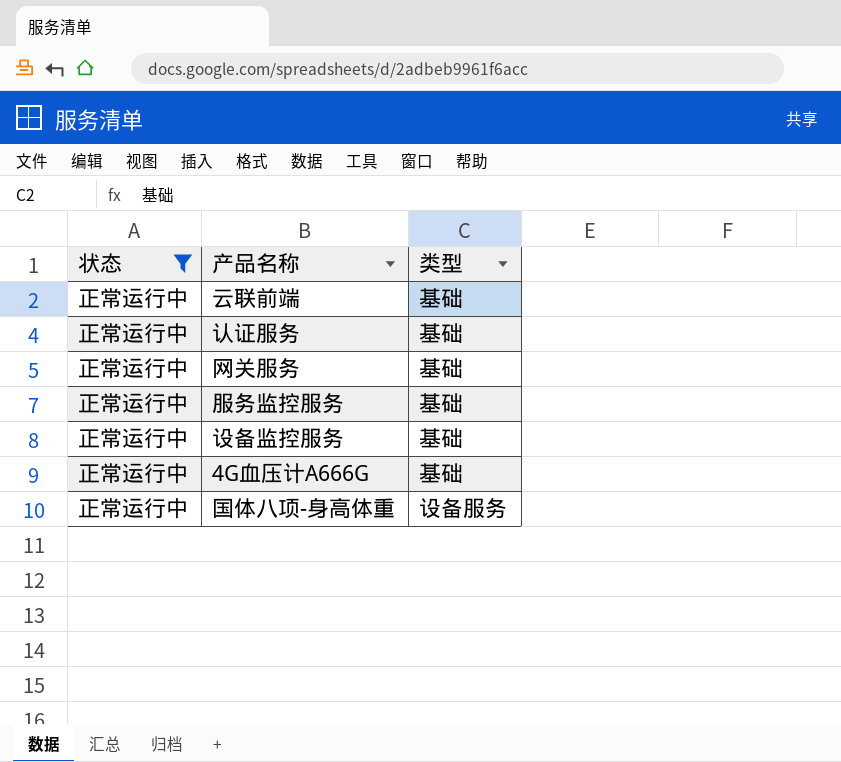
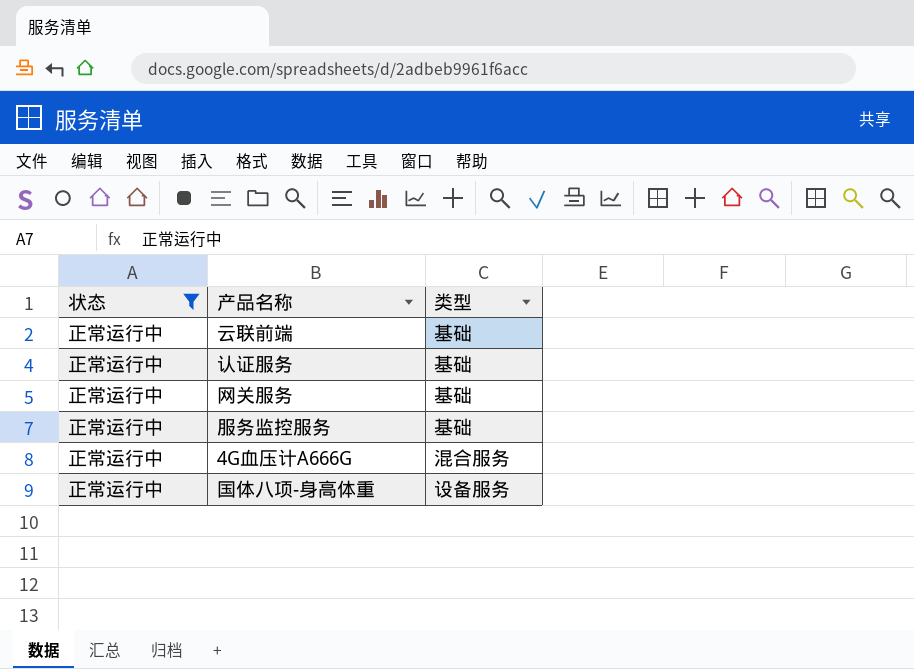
row 设备监控服务: 正常运行中 | 基础 -> none
4G血压计A666G | 类型: 基础 -> 混合服务

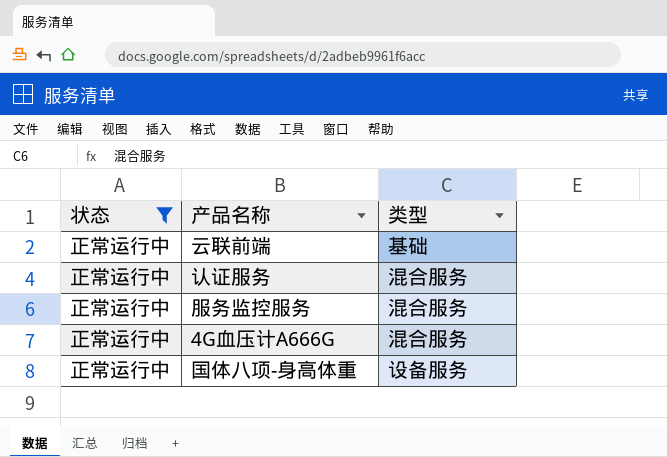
row 网关服务: 正常运行中 | 基础 -> none
认证服务 | 类型: 基础 -> 混合服务
服务监控服务 | 类型: 基础 -> 混合服务

